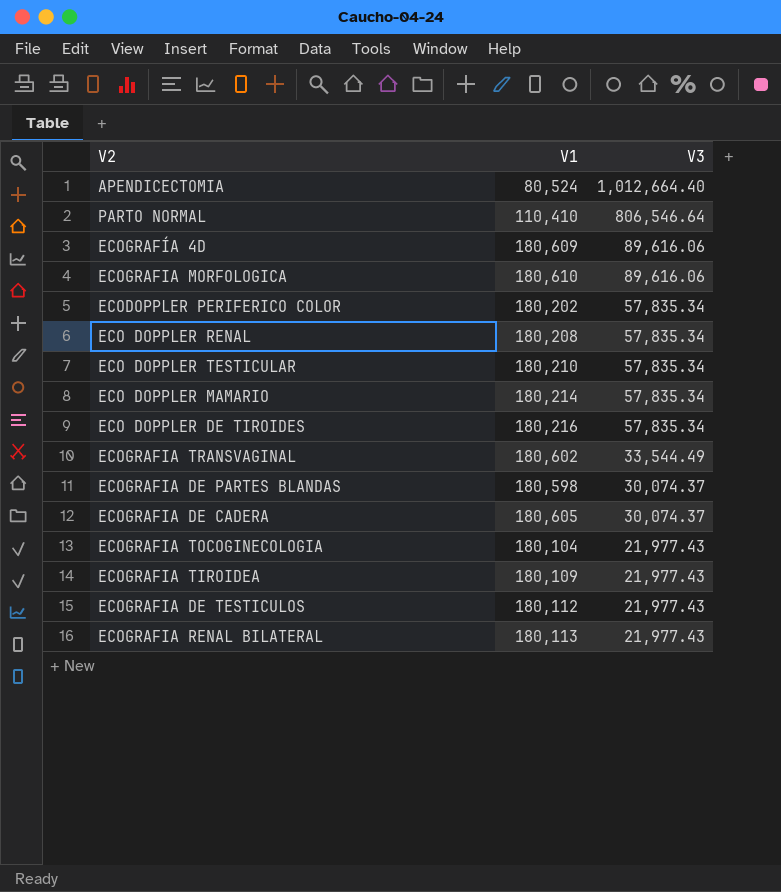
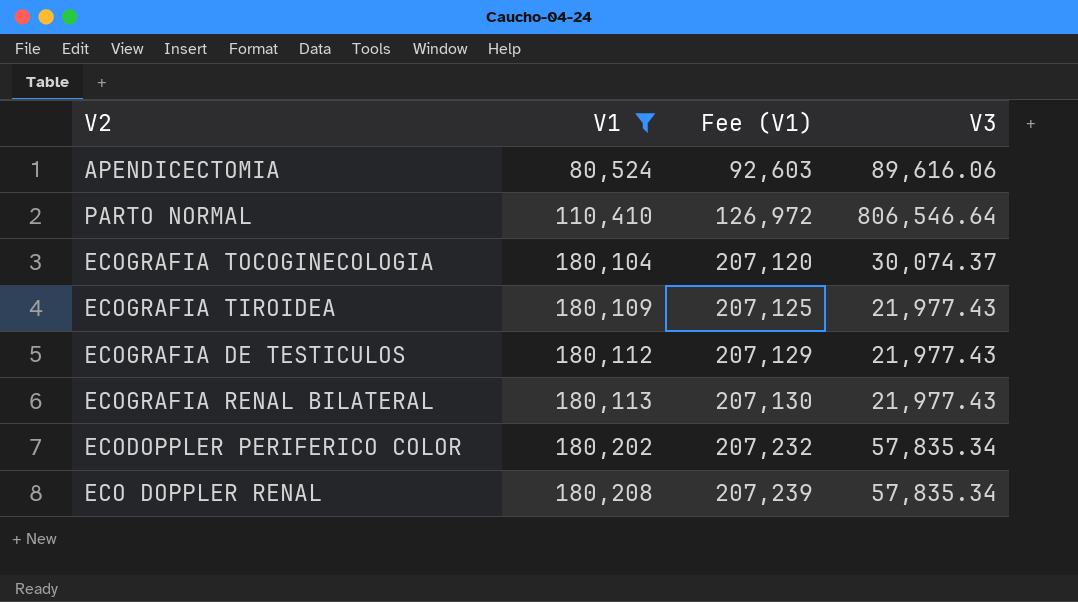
filter: none -> V1 <= 180,208
row order: V3 descending -> V1 ascending
column Fee (V1) | formula: none -> [V1] * 1.15
APENDICECTOMIA | V3: 1,012,664.40 -> 89,616.06
ECOGRAFIA TOCOGINECOLOGIA | V3: 21,977.43 -> 30,074.37

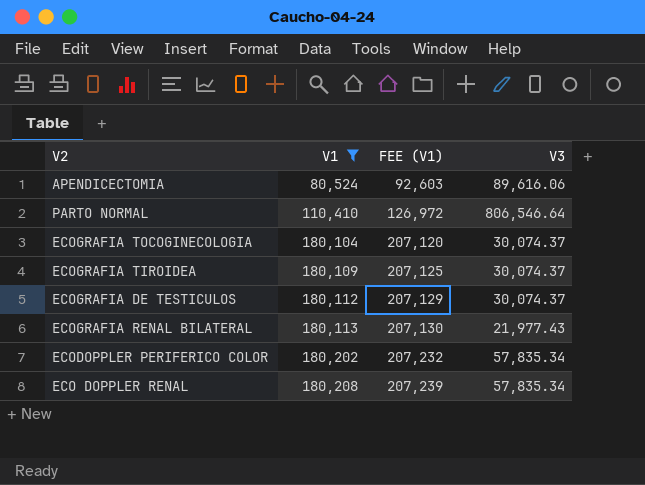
column name: Fee (V1) -> FEE (V1)
ECOGRAFIA TIROIDEA | V3: 21,977.43 -> 30,074.37
ECOGRAFIA DE TESTICULOS | V3: 21,977.43 -> 30,074.37

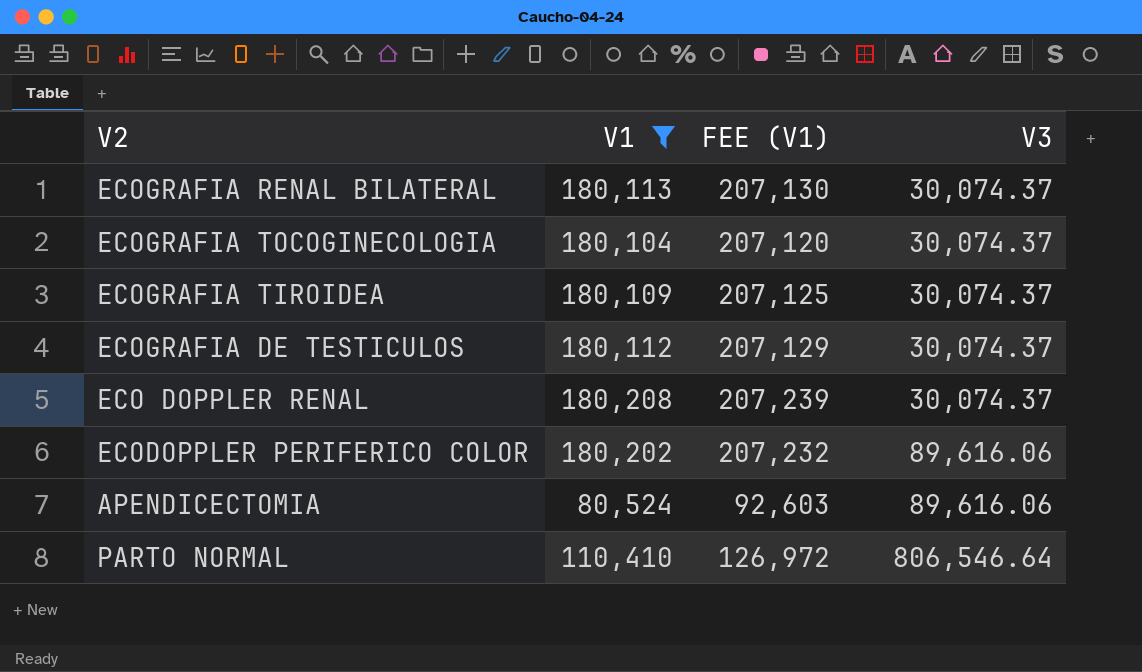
row order: V1 ascending -> V3 ascending
ECOGRAFIA RENAL BILATERAL | V3: 21,977.43 -> 30,074.37
ECO DOPPLER RENAL | V3: 57,835.34 -> 30,074.37
ECODOPPLER PERIFERICO COLOR | V3: 57,835.34 -> 89,616.06

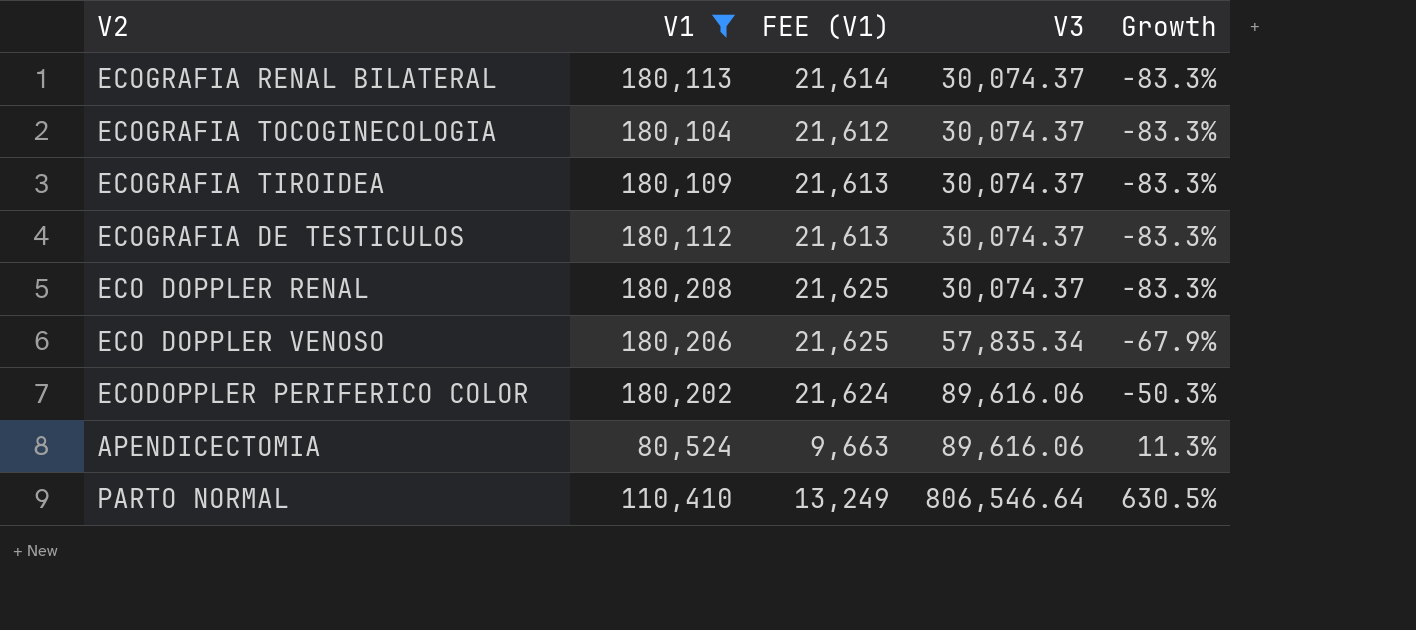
column FEE (V1) | formula: [V1] * 1.15 -> [V1] * 0.12
column Growth | formula: none -> ([V3] - [V1]) / [V1]
row ECO DOPPLER VENOSO: none -> 180,206 | 21,625 | 57,835.34 | -67.9%

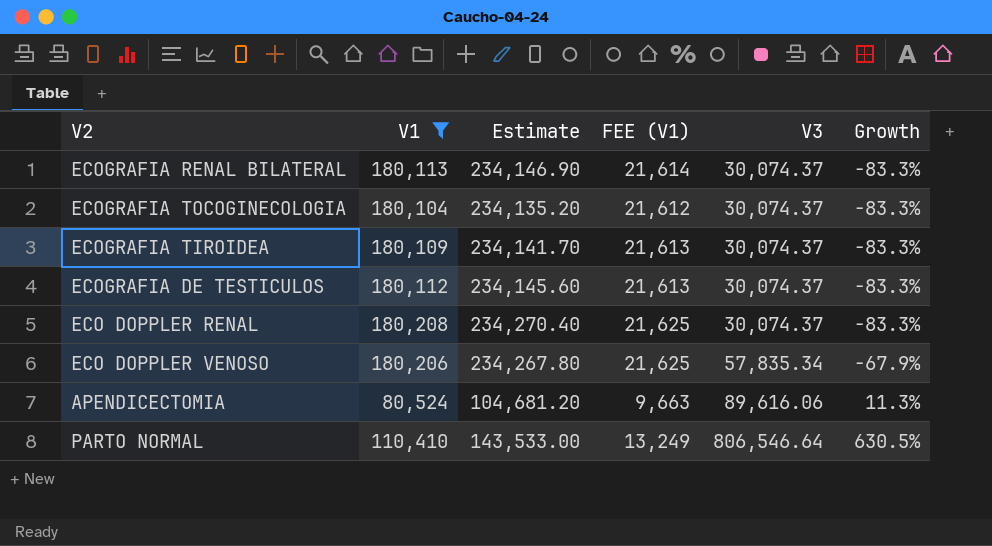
column Estimate | formula: none -> [V1] * 1.3
row ECODOPPLER PERIFERICO COLOR: 180,202 | 21,624 | 89,616.06 | -50.3% -> none

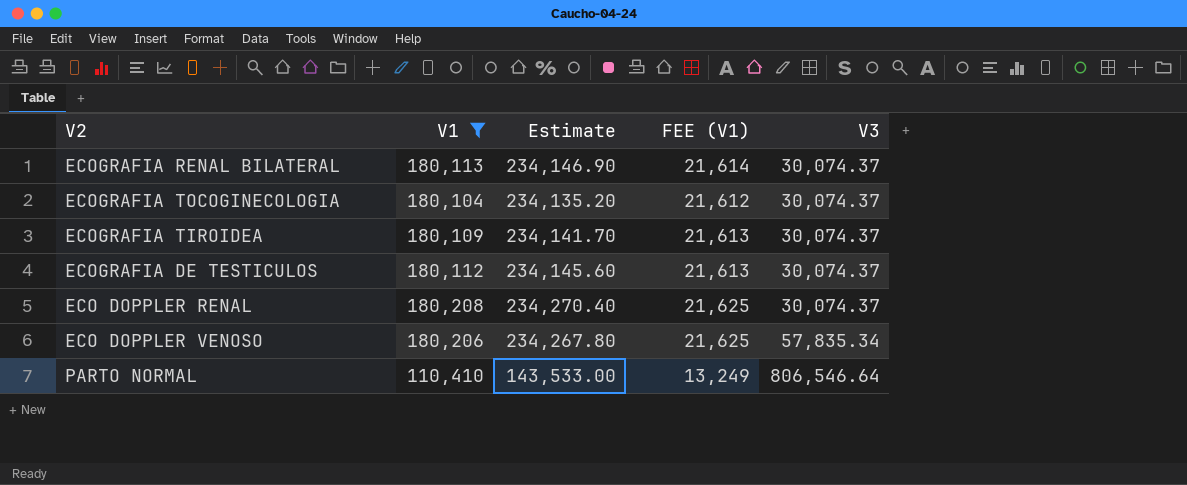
column Growth | formula: ([V3] - [V1]) / [V1] -> none
row APENDICECTOMIA: 80,524 | 104,681.20 | 9,663 | 89,616.06 | 11.3% -> none

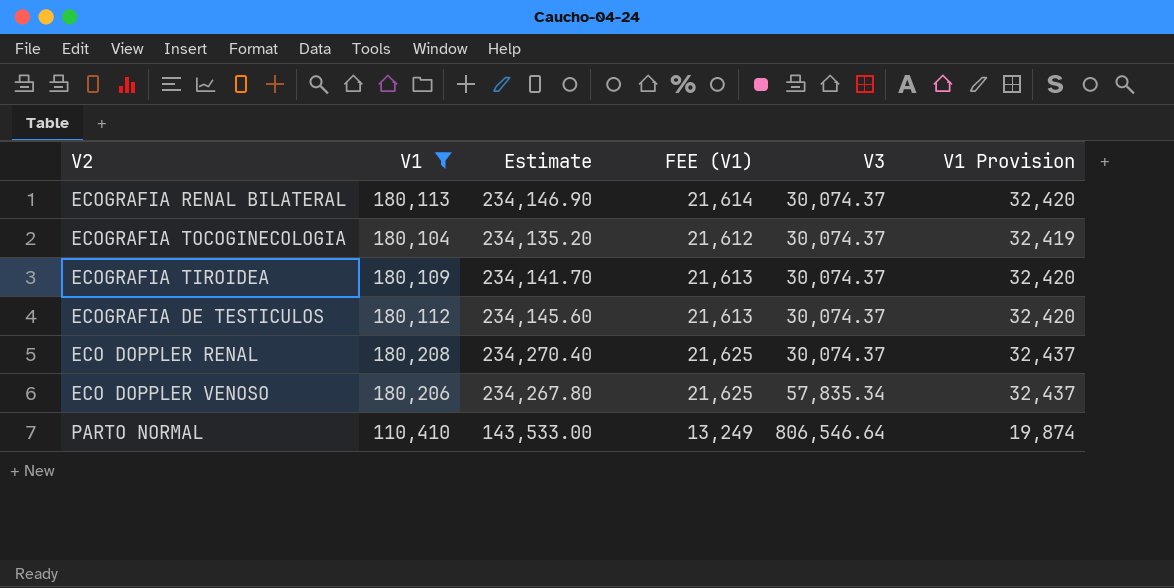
column V1 Provision | formula: none -> [V1] * 0.18

